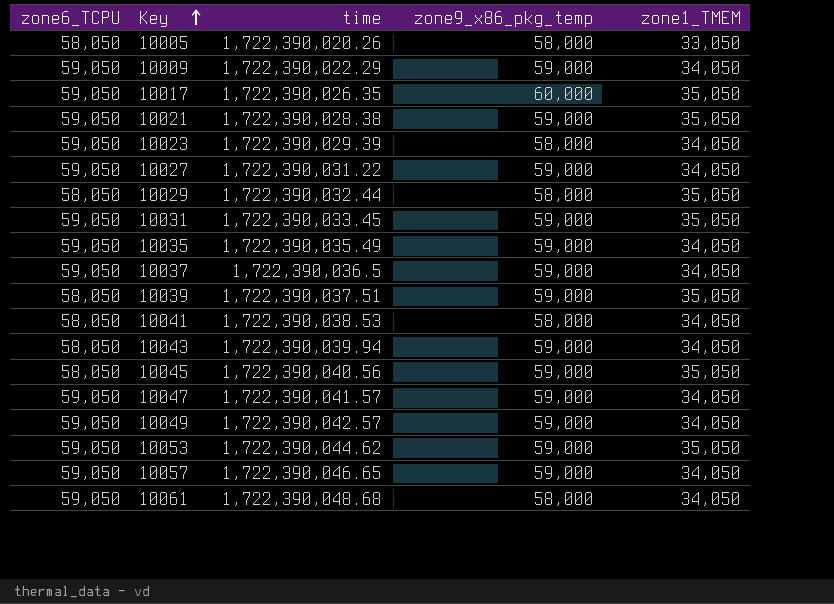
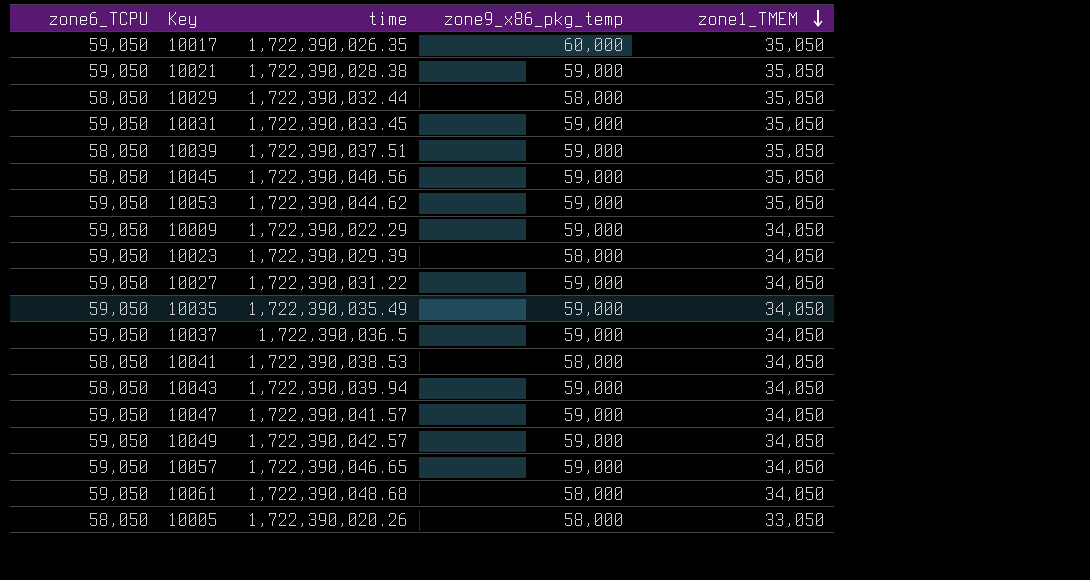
row order: Key ascending -> zone1_TMEM descending

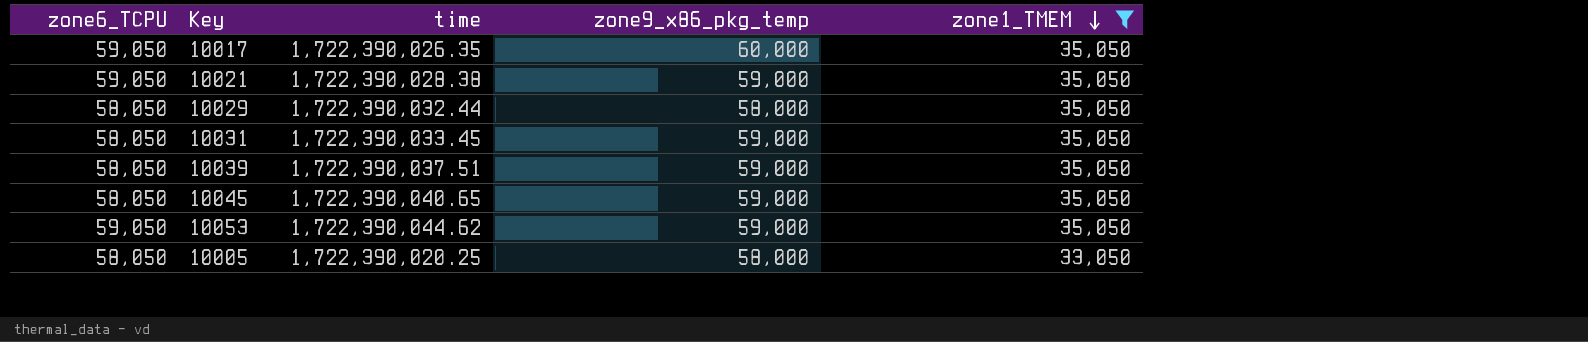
filter: none -> zone1_TMEM != 34,050
10031 | zone6_TCPU: 59,050 -> 58,050
10045 | time: 1,722,390,040.56 -> 1,722,390,040.65
10005 | time: 1,722,390,020.26 -> 1,722,390,020.25

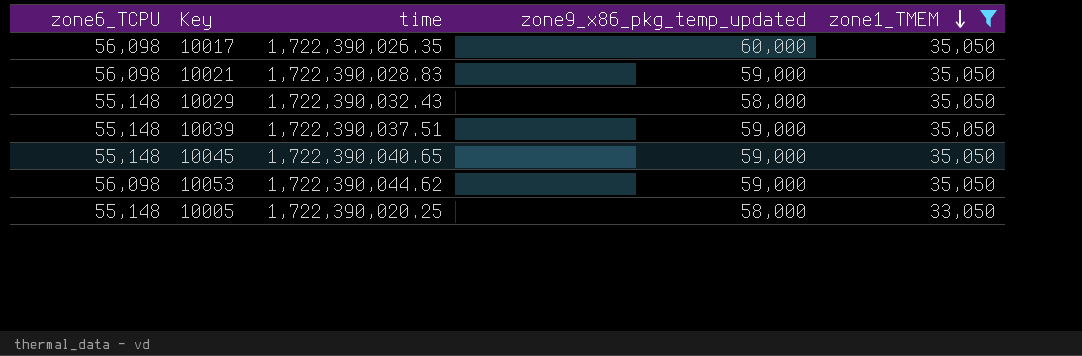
column name: zone9_x86_pkg_temp -> zone9_x86_pkg_temp_updated
row 10031: 58,050 | 1,722,390,033.45 | 59,000 | 35,050 -> none
10017 | zone6_TCPU: 59,050 -> 56,098
10021 | zone6_TCPU: 59,050 -> 56,098
10021 | time: 1,722,390,028.38 -> 1,722,390,028.83
10029 | zone6_TCPU: 58,050 -> 55,148
10029 | time: 1,722,390,032.44 -> 1,722,390,032.43
10039 | zone6_TCPU: 58,050 -> 55,148
10045 | zone6_TCPU: 58,050 -> 55,148
10053 | zone6_TCPU: 59,050 -> 56,098
10005 | zone6_TCPU: 58,050 -> 55,148

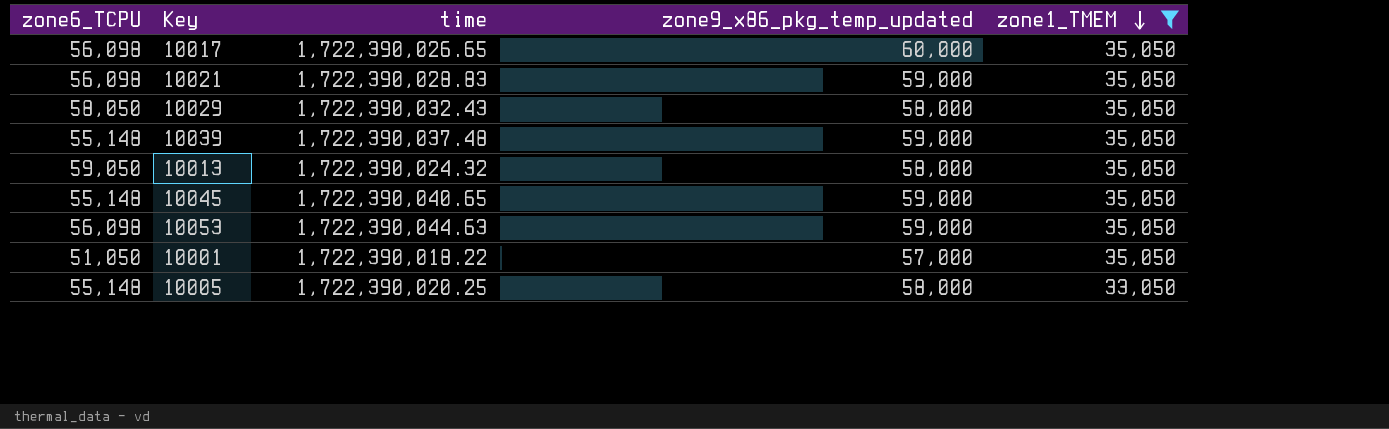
10017 | time: 1,722,390,026.35 -> 1,722,390,026.65
10029 | zone6_TCPU: 55,148 -> 58,050
10039 | time: 1,722,390,037.51 -> 1,722,390,037.48
row 10013: none -> 59,050 | 1,722,390,024.32 | 58,000 | 35,050
10053 | time: 1,722,390,044.62 -> 1,722,390,044.63
row 10001: none -> 51,050 | 1,722,390,018.22 | 57,000 | 35,050

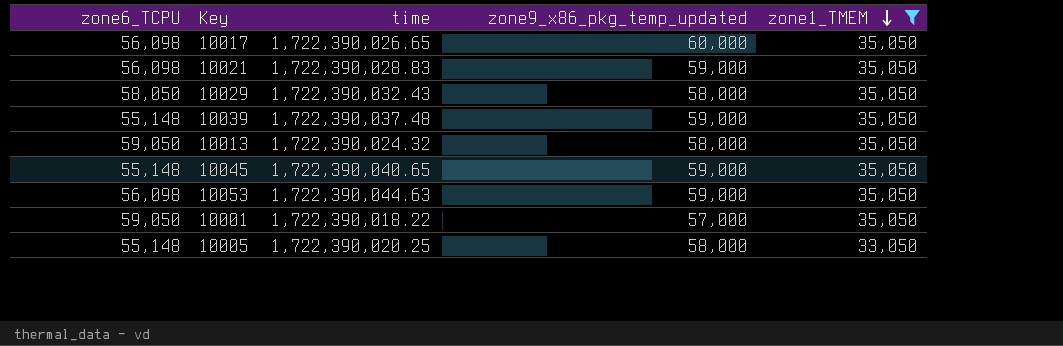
10001 | zone6_TCPU: 51,050 -> 59,050

